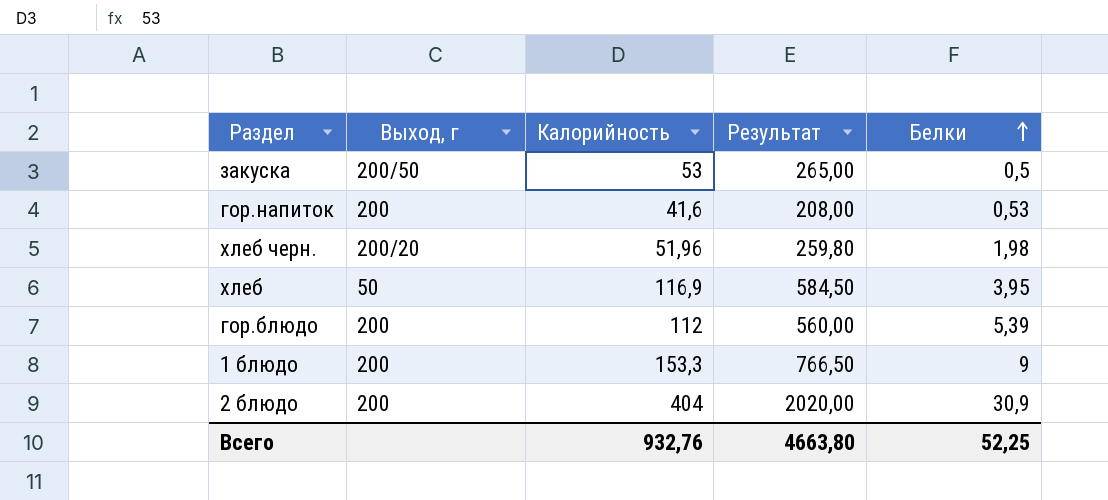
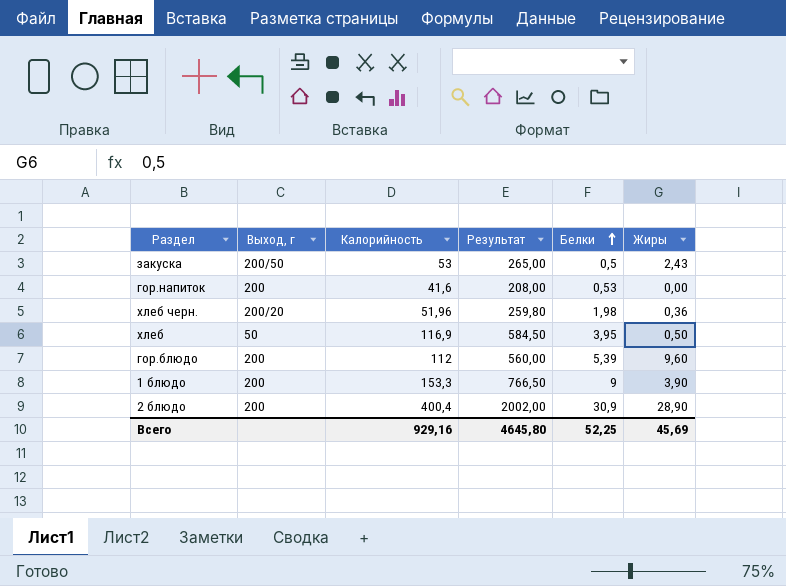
column Жиры | position: none -> 6
2 блюдо | Калорийность: 404 -> 400,4
2 блюдо | Результат: 2020,00 -> 2002,00
Всего | Калорийность: 932,76 -> 929,16
Всего | Результат: 4663,80 -> 4645,80

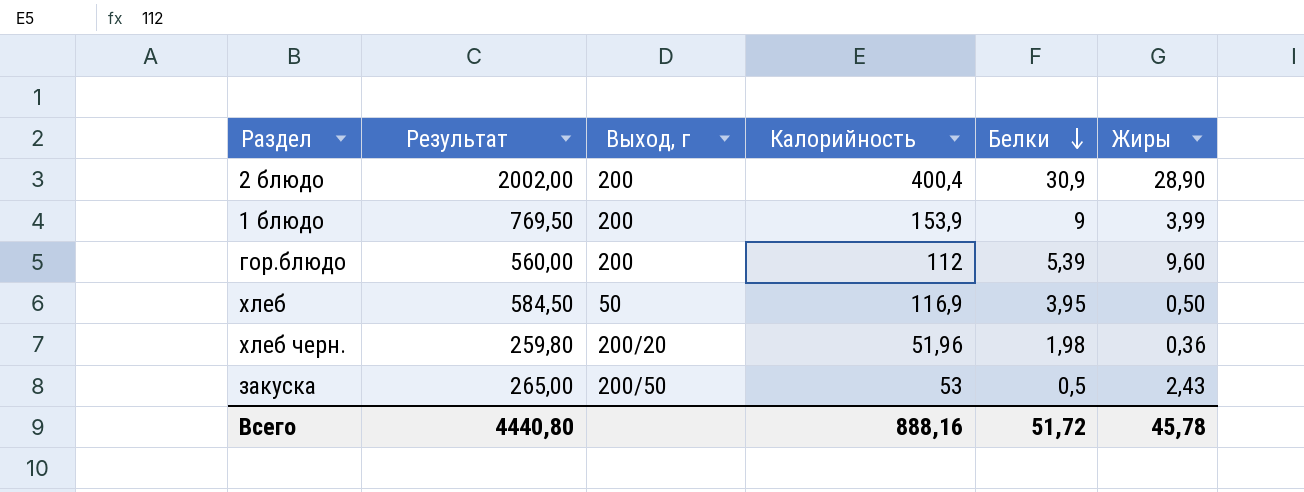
row order: Белки ascending -> Белки descending
column Результат | position: 4 -> 2
row гор.напиток: 200 | 41,6 | 208,00 | 0,53 | 0,00 -> none
1 блюдо | Результат: 766,50 -> 769,50
1 блюдо | Калорийность: 153,3 -> 153,9
1 блюдо | Жиры: 3,90 -> 3,99
Всего | Результат: 4645,80 -> 4440,80
Всего | Калорийность: 929,16 -> 888,16
Всего | Белки: 52,25 -> 51,72
Всего | Жиры: 45,69 -> 45,78

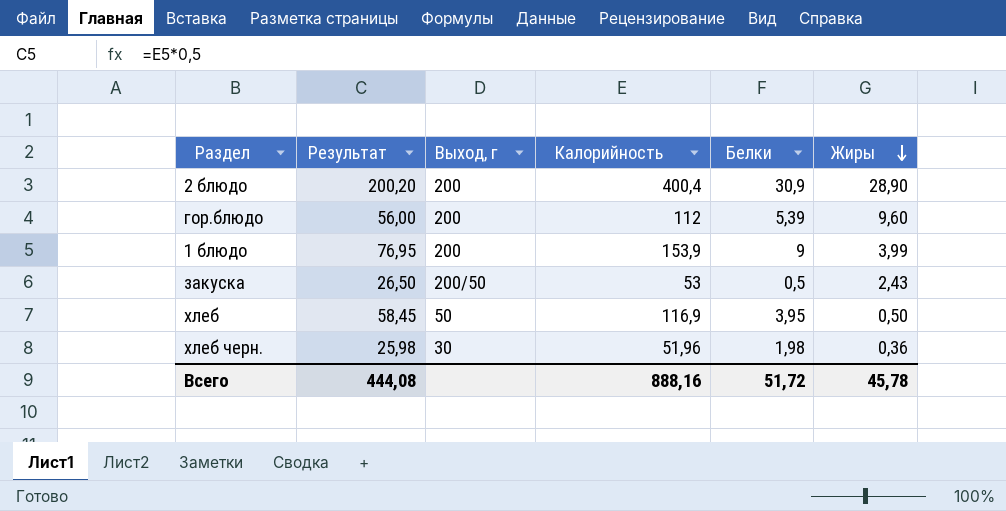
row order: Белки descending -> Жиры descending
column Результат | formula: [Калорийность] * 5 -> [Калорийность] * 0,5
хлеб черн. | Выход, г: 200/20 -> 30
Всего | Результат: 4440,80 -> 444,08

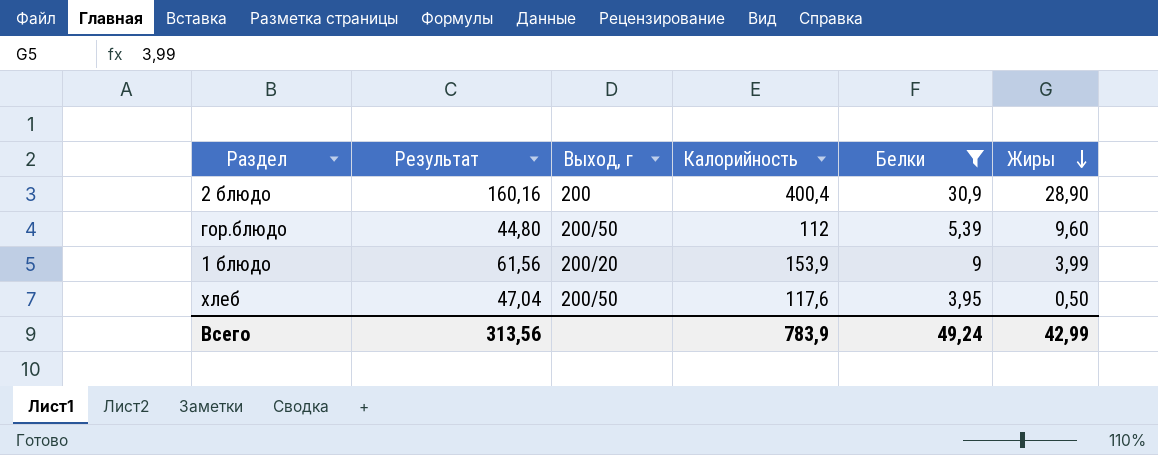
filter: none -> Белки >= 3,95
column Результат | formula: [Калорийность] * 0,5 -> [Калорийность] * 0,4
гор.блюдо | Выход, г: 200 -> 200/50
1 блюдо | Выход, г: 200 -> 200/20
хлеб | Выход, г: 50 -> 200/50
хлеб | Калорийность: 116,9 -> 117,6
Всего | Результат: 444,08 -> 313,56
Всего | Калорийность: 888,16 -> 783,9
Всего | Белки: 51,72 -> 49,24
Всего | Жиры: 45,78 -> 42,99

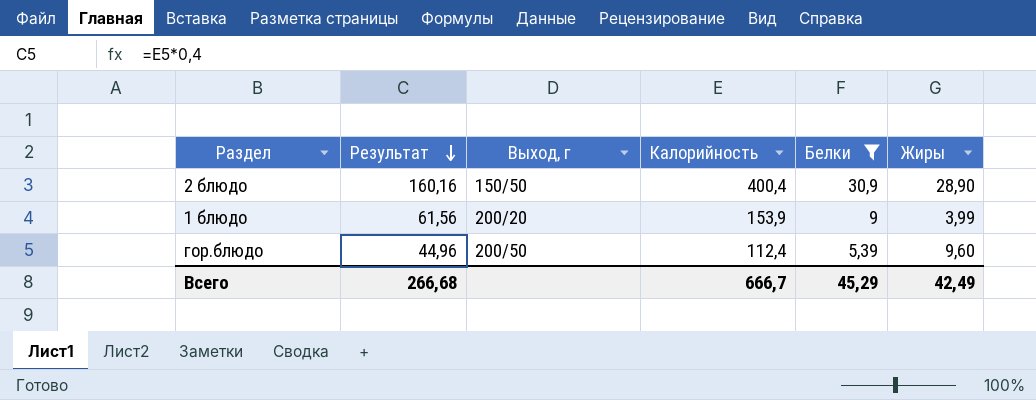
row order: Жиры descending -> Результат descending
row хлеб: 47,04 | 200/50 | 117,6 | 3,95 | 0,50 -> none
2 блюдо | Выход, г: 200 -> 150/50
гор.блюдо | Результат: 44,80 -> 44,96
гор.блюдо | Калорийность: 112 -> 112,4
Всего | Результат: 313,56 -> 266,68
Всего | Калорийность: 783,9 -> 666,7
Всего | Белки: 49,24 -> 45,29
Всего | Жиры: 42,99 -> 42,49

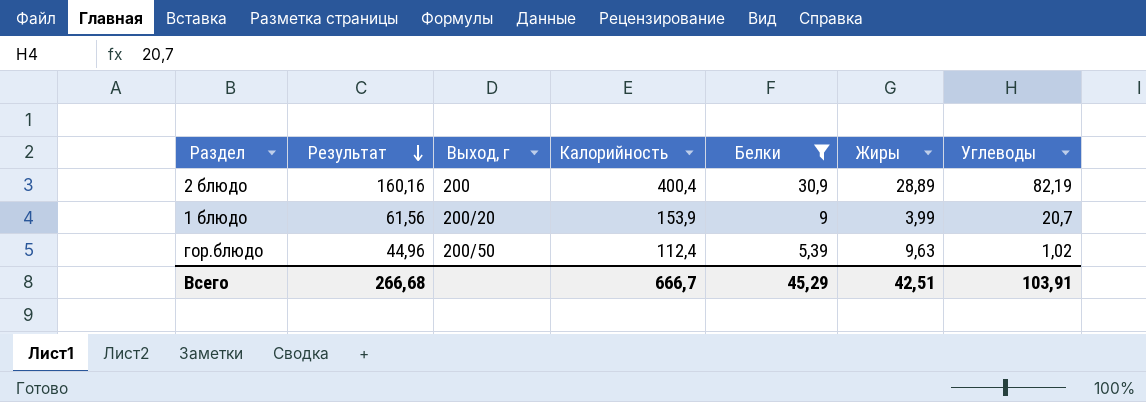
column Углеводы | position: none -> 7
2 блюдо | Выход, г: 150/50 -> 200
2 блюдо | Жиры: 28,90 -> 28,89
гор.блюдо | Жиры: 9,60 -> 9,63
Всего | Жиры: 42,49 -> 42,51

